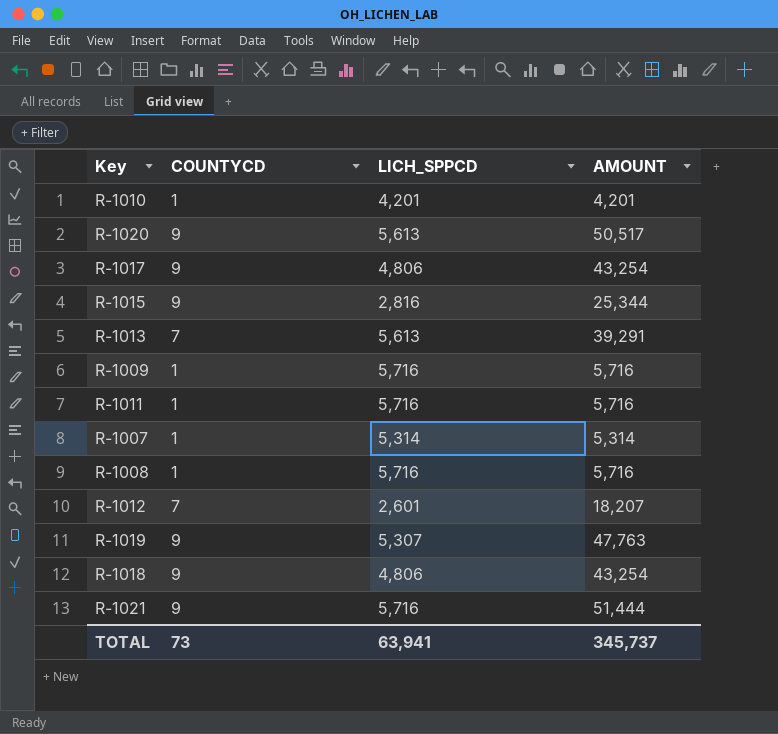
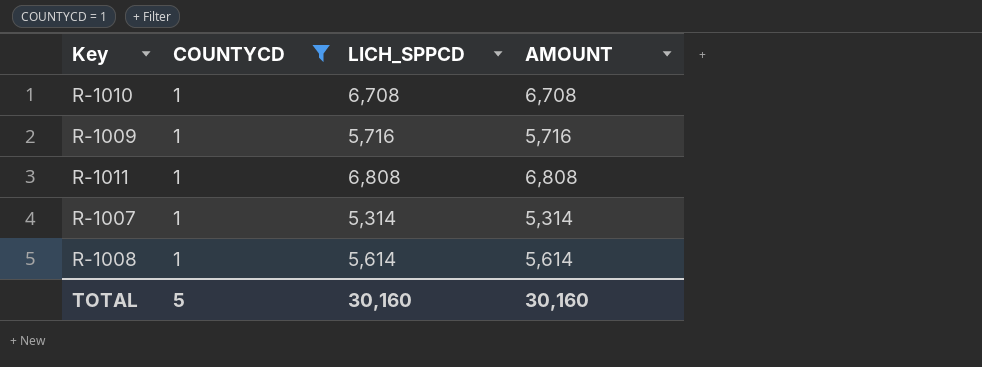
filter: none -> COUNTYCD = 1
R-1010 | LICH_SPPCD: 4,201 -> 6,708
R-1010 | AMOUNT: 4,201 -> 6,708
R-1011 | LICH_SPPCD: 5,716 -> 6,808
R-1011 | AMOUNT: 5,716 -> 6,808
R-1008 | LICH_SPPCD: 5,716 -> 5,614
R-1008 | AMOUNT: 5,716 -> 5,614
TOTAL | COUNTYCD: 73 -> 5
TOTAL | LICH_SPPCD: 63,941 -> 30,160
TOTAL | AMOUNT: 345,737 -> 30,160

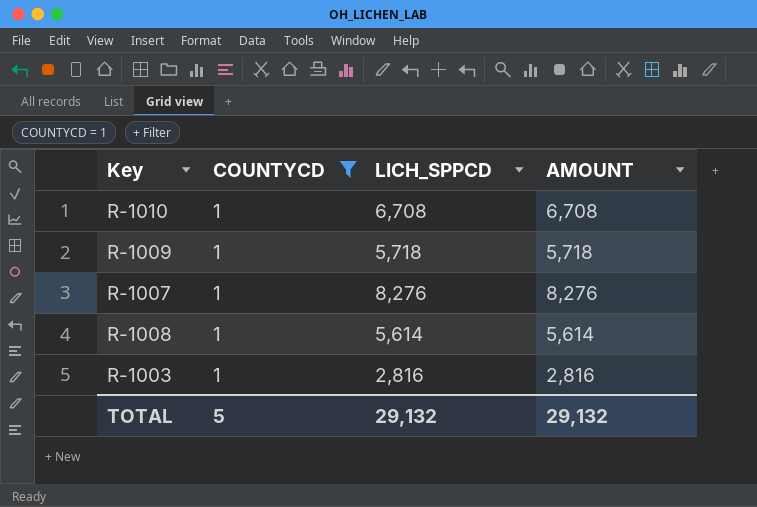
row R-1011: 1 | 6,808 | 6,808 -> none
R-1009 | LICH_SPPCD: 5,716 -> 5,718
R-1009 | AMOUNT: 5,716 -> 5,718
R-1007 | LICH_SPPCD: 5,314 -> 8,276
R-1007 | AMOUNT: 5,314 -> 8,276
row R-1003: none -> 1 | 2,816 | 2,816
TOTAL | LICH_SPPCD: 30,160 -> 29,132
TOTAL | AMOUNT: 30,160 -> 29,132

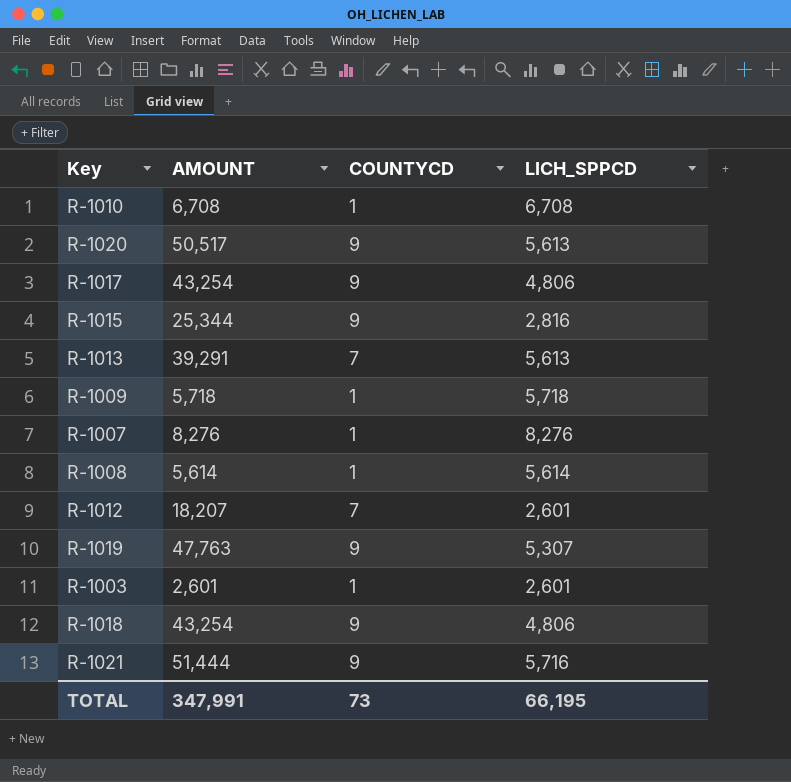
filter: COUNTYCD = 1 -> none
column AMOUNT | position: 4 -> 2
R-1003 | AMOUNT: 2,816 -> 2,601
R-1003 | LICH_SPPCD: 2,816 -> 2,601
TOTAL | AMOUNT: 29,132 -> 347,991
TOTAL | COUNTYCD: 5 -> 73
TOTAL | LICH_SPPCD: 29,132 -> 66,195

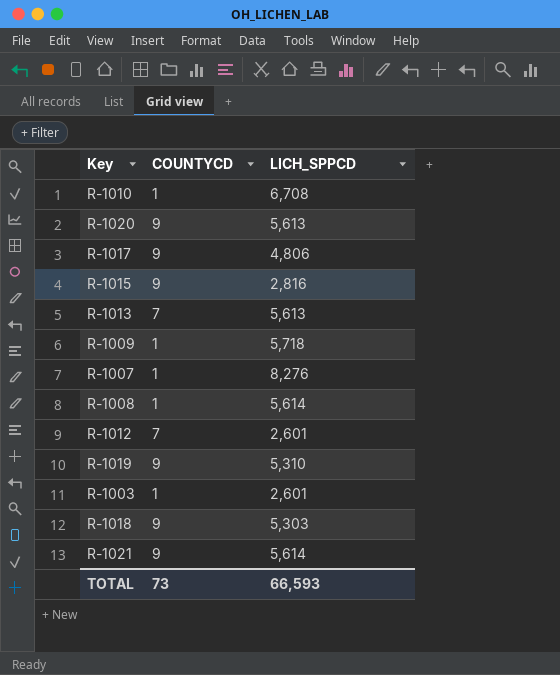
column AMOUNT | formula: [COUNTYCD] * [LICH_SPPCD] -> none
R-1019 | LICH_SPPCD: 5,307 -> 5,310
R-1018 | LICH_SPPCD: 4,806 -> 5,303
R-1021 | LICH_SPPCD: 5,716 -> 5,614
TOTAL | LICH_SPPCD: 66,195 -> 66,593

